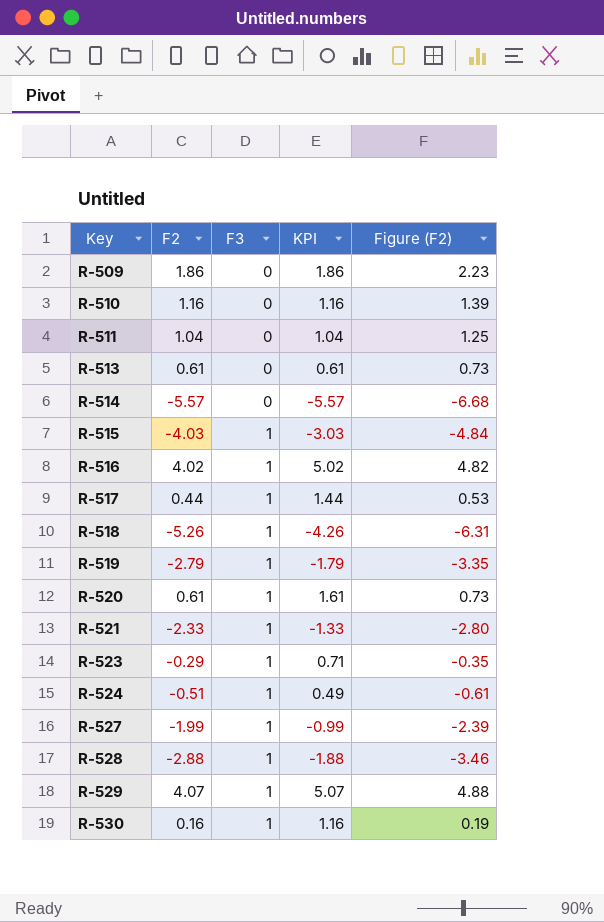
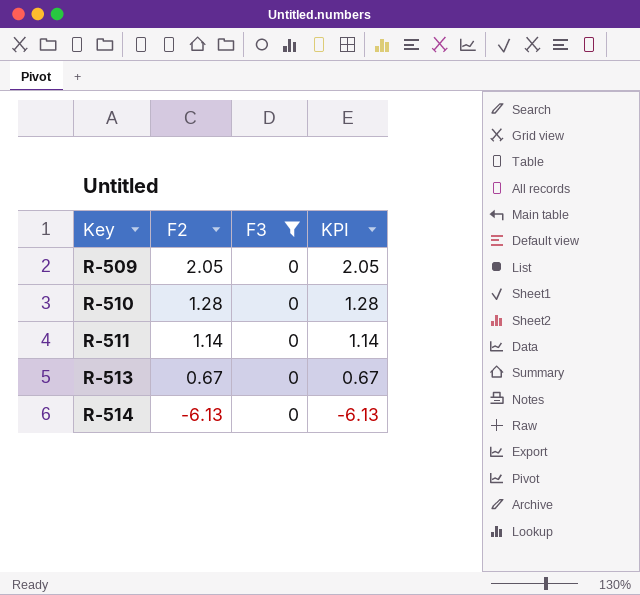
filter: none -> F3 = 0
column Figure (F2) | formula: [F2] * 1.2 -> none
R-509 | F2: 1.86 -> 2.05
R-509 | KPI: 1.86 -> 2.05
R-510 | F2: 1.16 -> 1.28
R-510 | KPI: 1.16 -> 1.28
R-511 | F2: 1.04 -> 1.14
R-511 | KPI: 1.04 -> 1.14
R-513 | F2: 0.61 -> 0.67
R-513 | KPI: 0.61 -> 0.67
R-514 | F2: -5.57 -> -6.13
R-514 | KPI: -5.57 -> -6.13

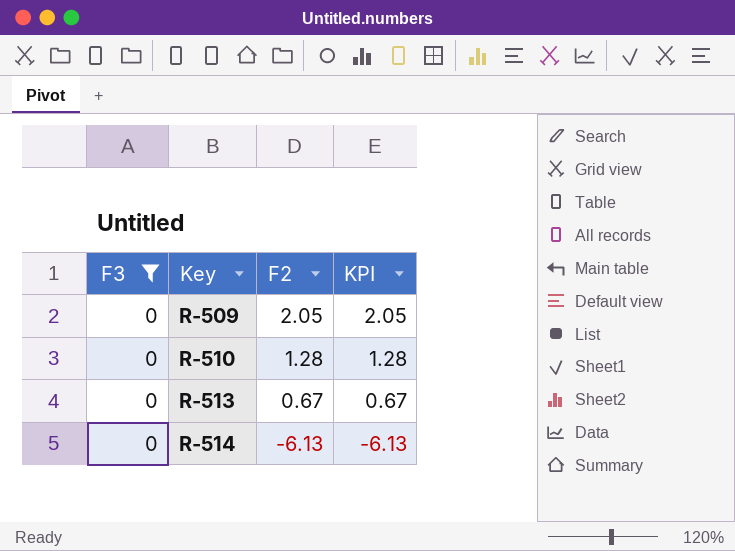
column F3 | position: 3 -> 1
row R-511: 1.14 | 0 | 1.14 -> none

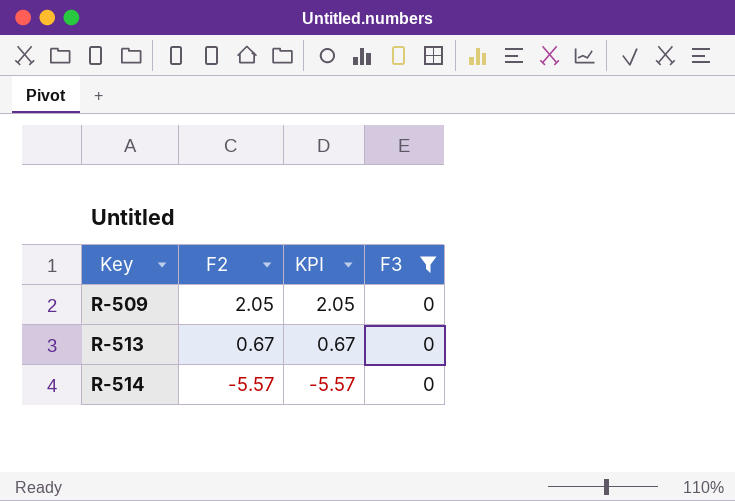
column F3 | position: 1 -> 4
row R-510: 0 | 1.28 | 1.28 -> none
R-514 | F2: -6.13 -> -5.57
R-514 | KPI: -6.13 -> -5.57

